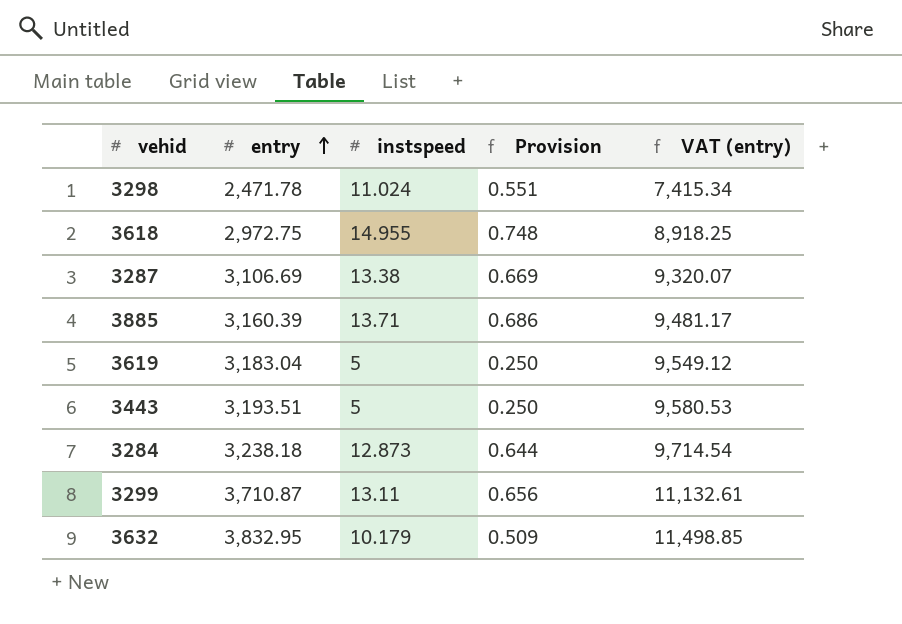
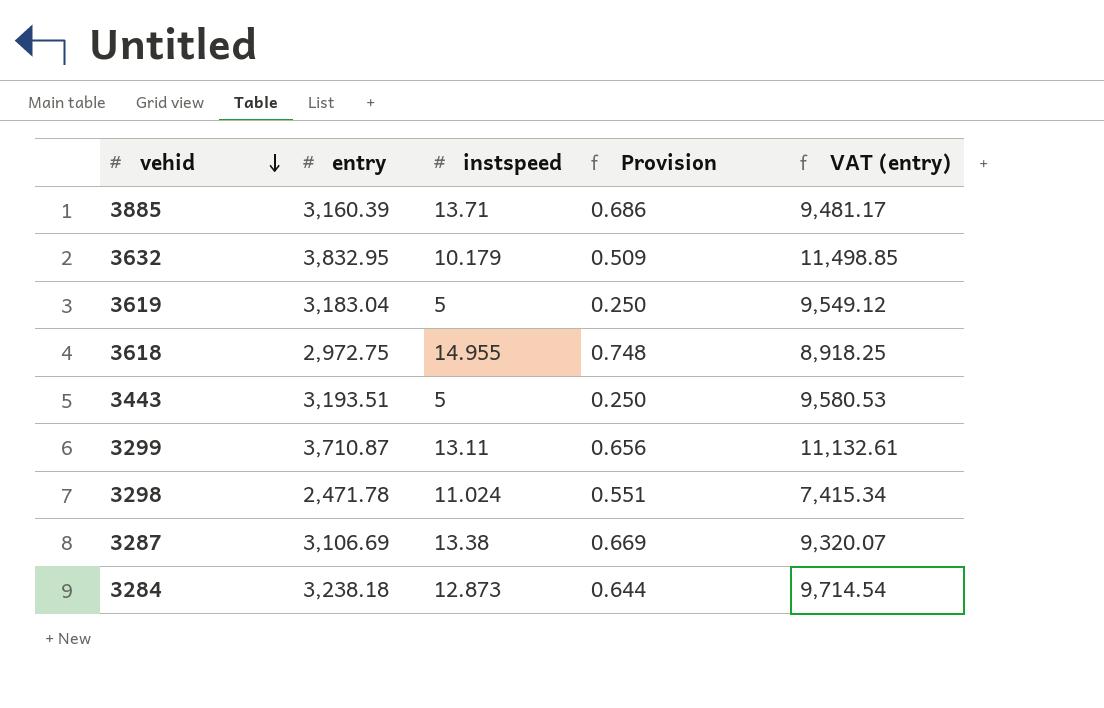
row order: entry ascending -> vehid descending

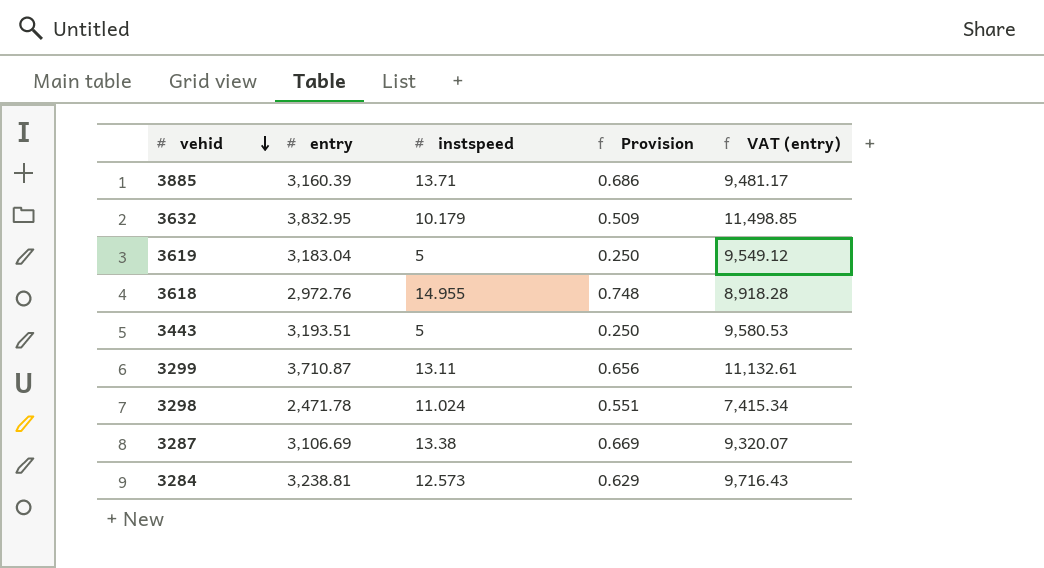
3618 | entry: 2,972.75 -> 2,972.76
3618 | VAT (entry): 8,918.25 -> 8,918.28
3284 | entry: 3,238.18 -> 3,238.81
3284 | instspeed: 12.873 -> 12.573
3284 | Provision: 0.644 -> 0.629
3284 | VAT (entry): 9,714.54 -> 9,716.43

